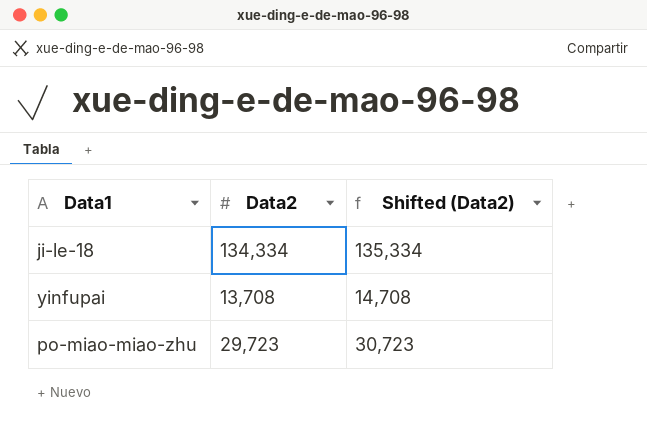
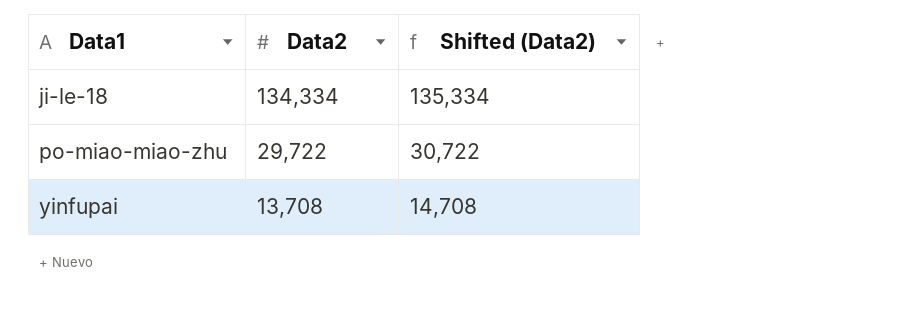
row order: none -> Data1 ascending
po-miao-miao-zhu | Data2: 29,723 -> 29,722
po-miao-miao-zhu | Shifted (Data2): 30,723 -> 30,722

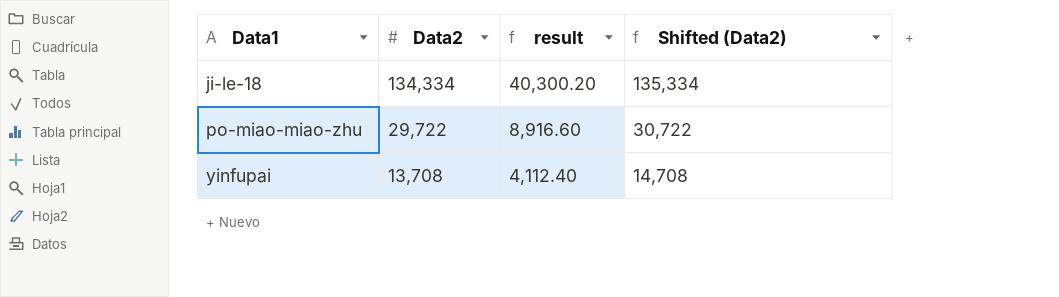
column result | formula: none -> [Data2] * 0.3

